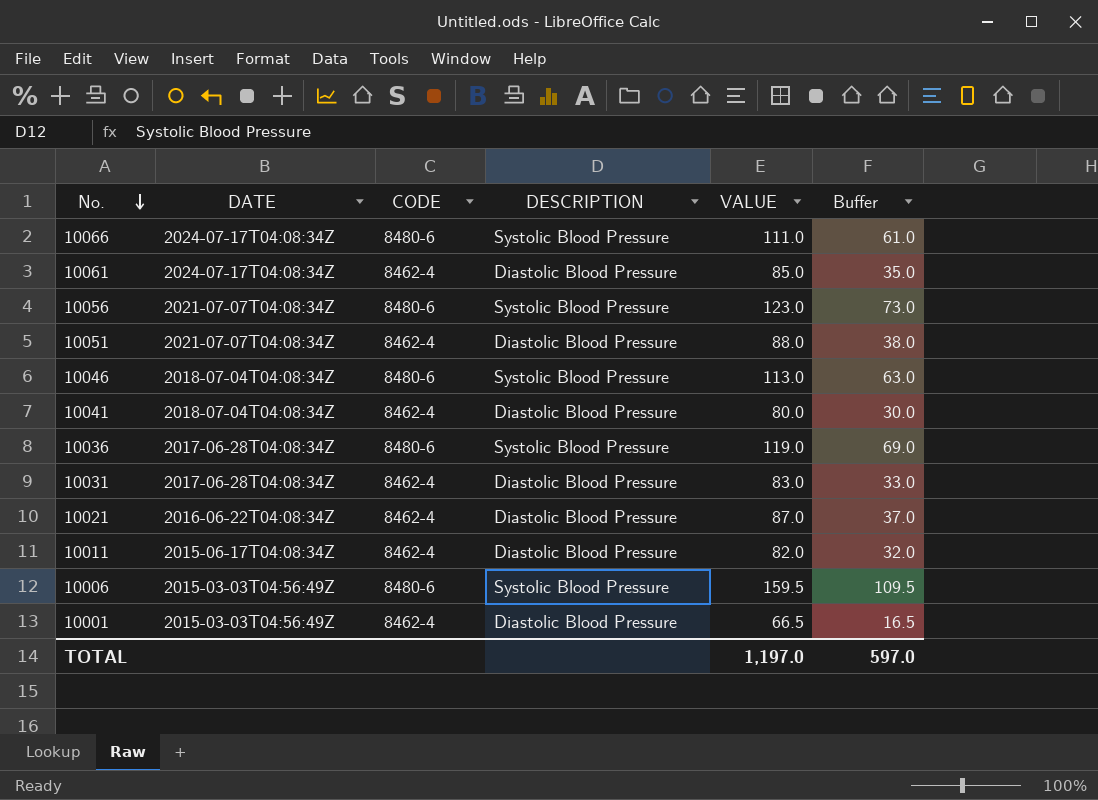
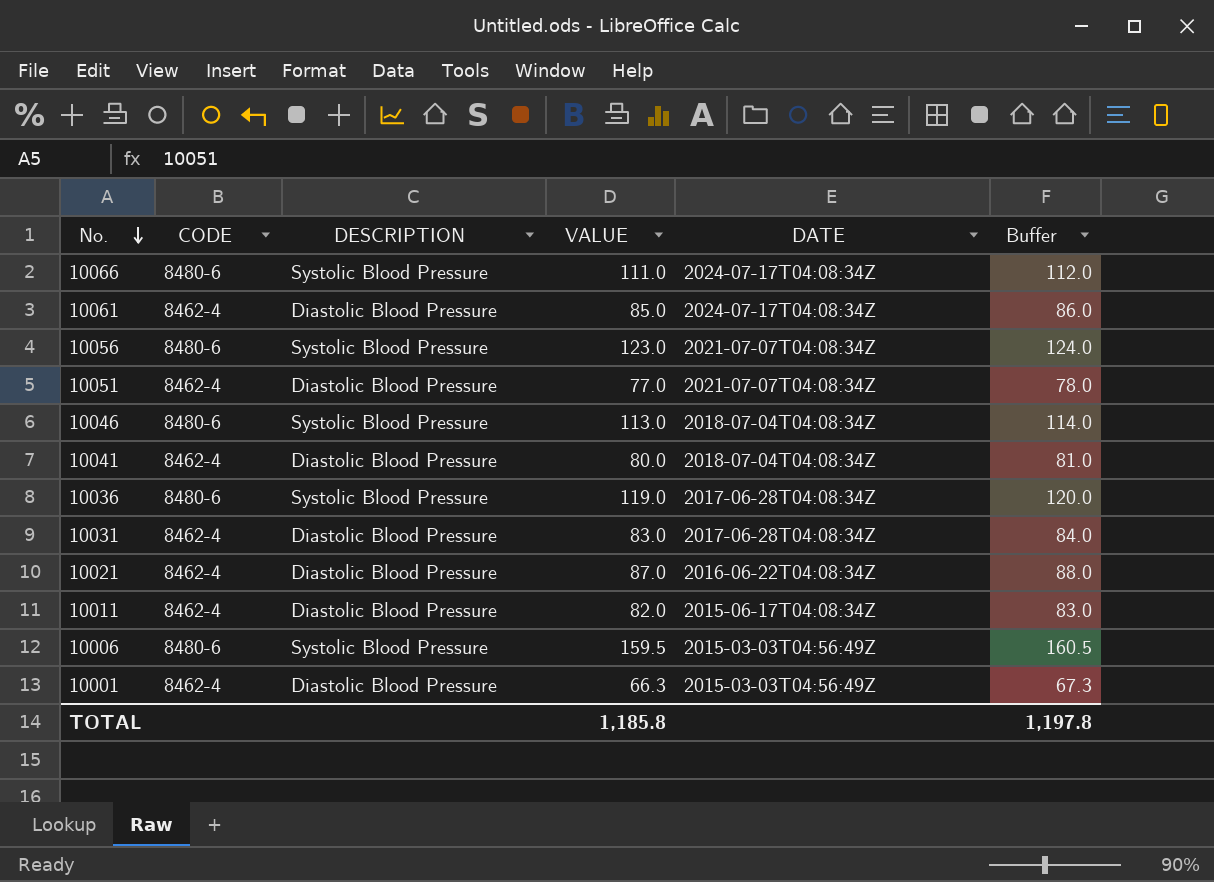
column DATE | position: 2 -> 5
column Buffer | formula: [VALUE] - 50 -> [VALUE] + 1
10051 | VALUE: 88.0 -> 77.0
10001 | VALUE: 66.5 -> 66.3
TOTAL | VALUE: 1,197.0 -> 1,185.8
TOTAL | Buffer: 597.0 -> 1,197.8

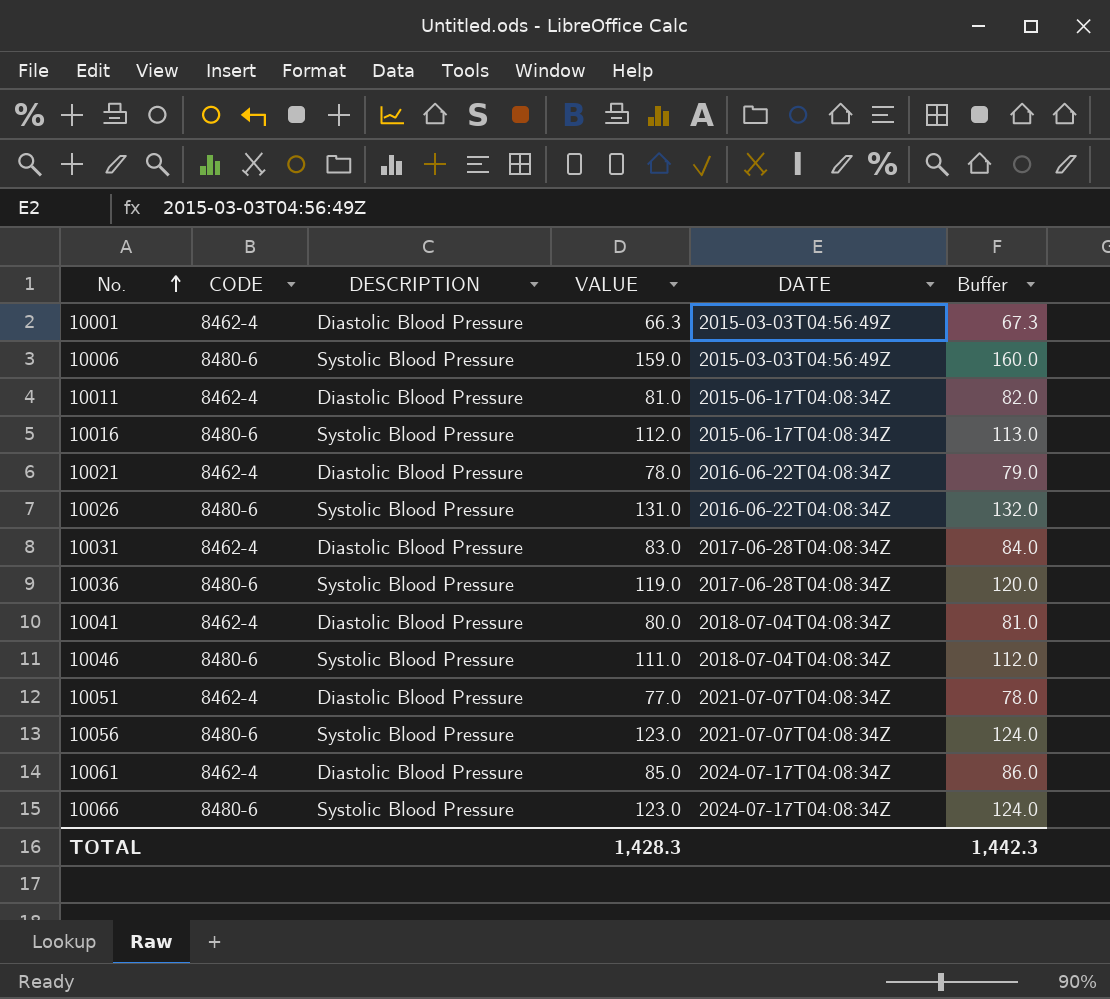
row order: No. descending -> No. ascending
10006 | VALUE: 159.5 -> 159.0
10006 | Buffer: 160.5 -> 160.0
10011 | VALUE: 82.0 -> 81.0
10011 | Buffer: 83.0 -> 82.0
row 10016: none -> 8480-6 | Systolic Blood Pressure | 112.0 | 2015-06-17T04:08:34Z | 113.0
10021 | VALUE: 87.0 -> 78.0
10021 | Buffer: 88.0 -> 79.0
row 10026: none -> 8480-6 | Systolic Blood Pressure | 131.0 | 2016-06-22T04:08:34Z | 132.0
10046 | VALUE: 113.0 -> 111.0
10046 | Buffer: 114.0 -> 112.0
10066 | VALUE: 111.0 -> 123.0
10066 | Buffer: 112.0 -> 124.0
TOTAL | VALUE: 1,185.8 -> 1,428.3
TOTAL | Buffer: 1,197.8 -> 1,442.3

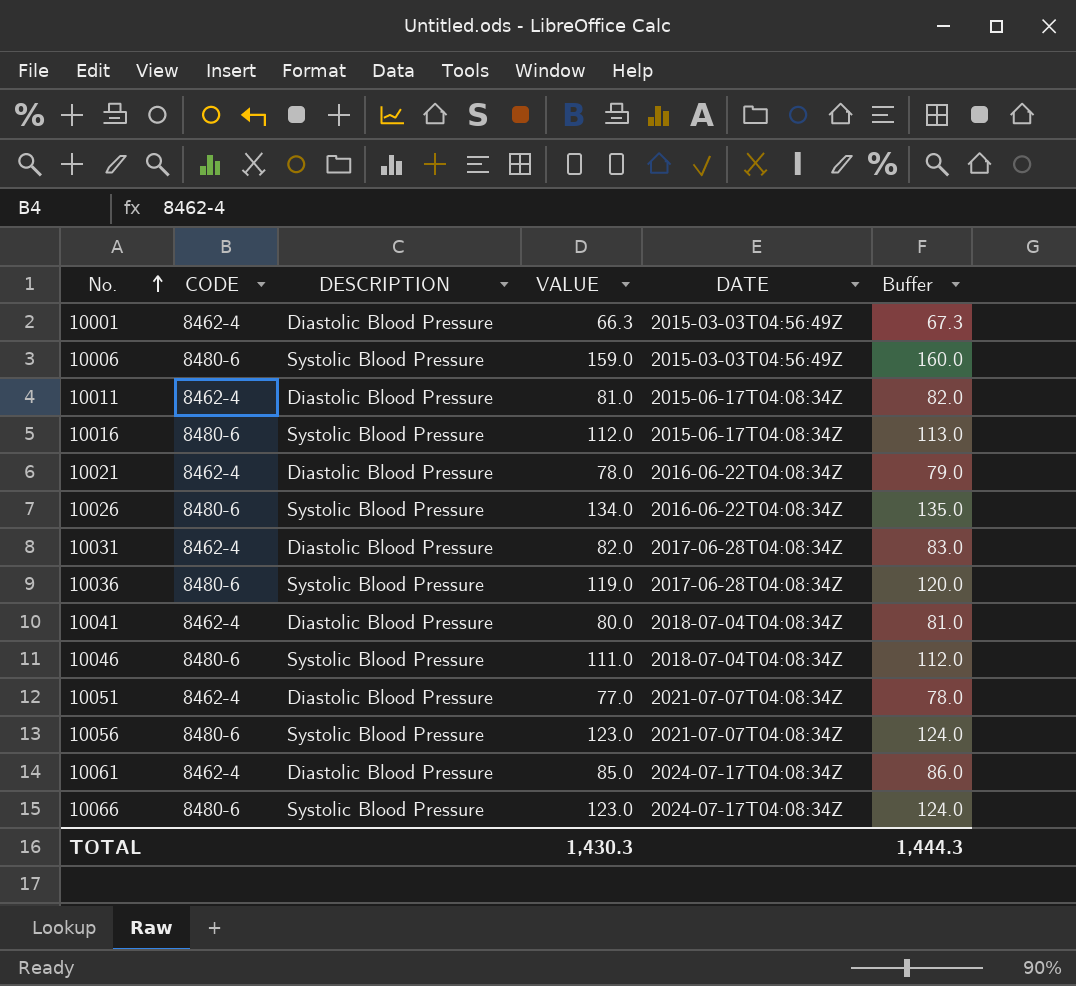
10026 | VALUE: 131.0 -> 134.0
10026 | Buffer: 132.0 -> 135.0
10031 | VALUE: 83.0 -> 82.0
10031 | Buffer: 84.0 -> 83.0
TOTAL | VALUE: 1,428.3 -> 1,430.3
TOTAL | Buffer: 1,442.3 -> 1,444.3

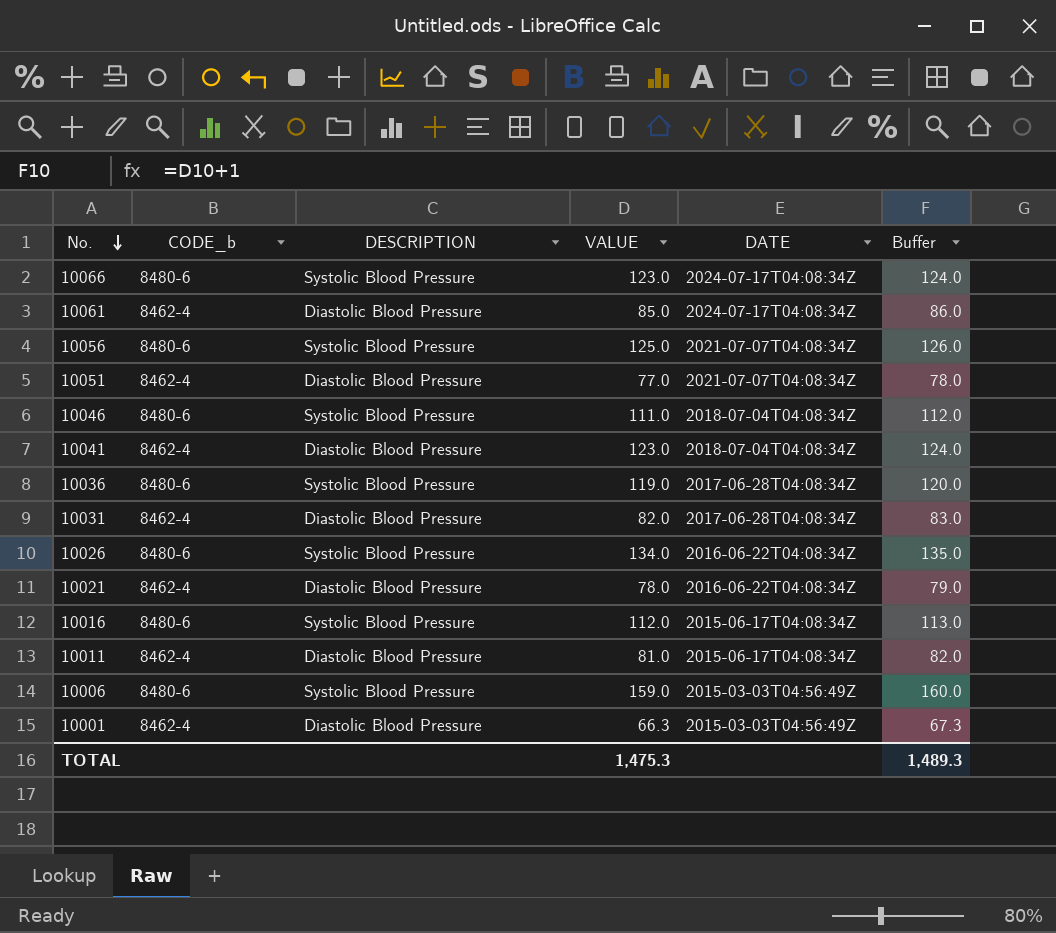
row order: No. ascending -> No. descending
column name: CODE -> CODE_b
10056 | VALUE: 123.0 -> 125.0
10056 | Buffer: 124.0 -> 126.0
10041 | VALUE: 80.0 -> 123.0
10041 | Buffer: 81.0 -> 124.0
TOTAL | VALUE: 1,430.3 -> 1,475.3
TOTAL | Buffer: 1,444.3 -> 1,489.3

